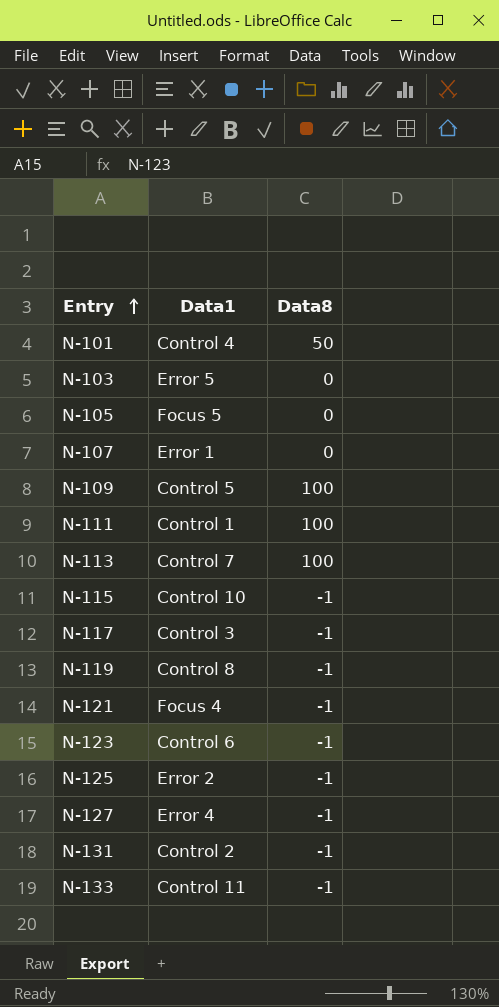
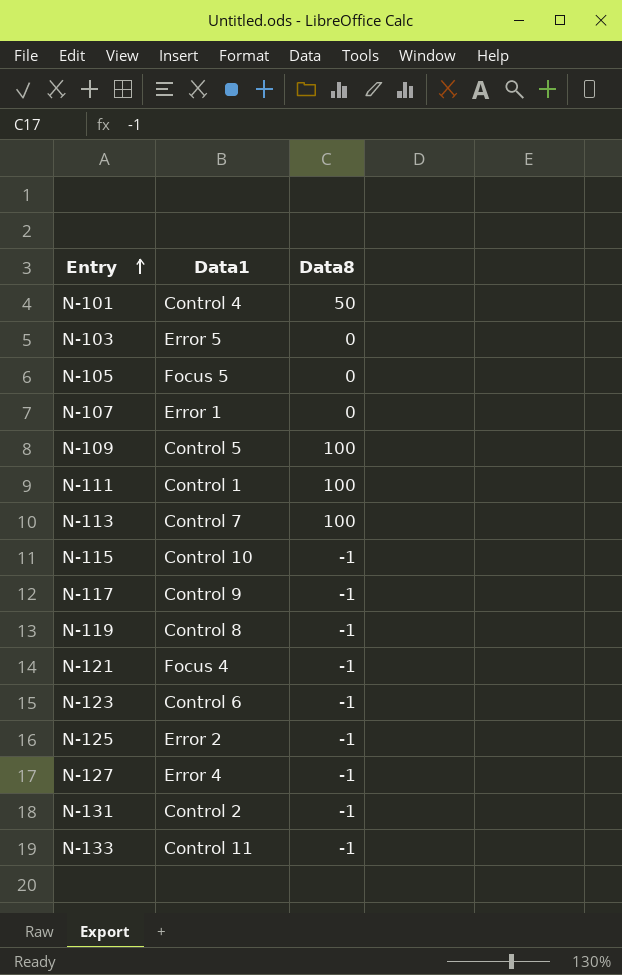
N-117 | Data1: Control 3 -> Control 9

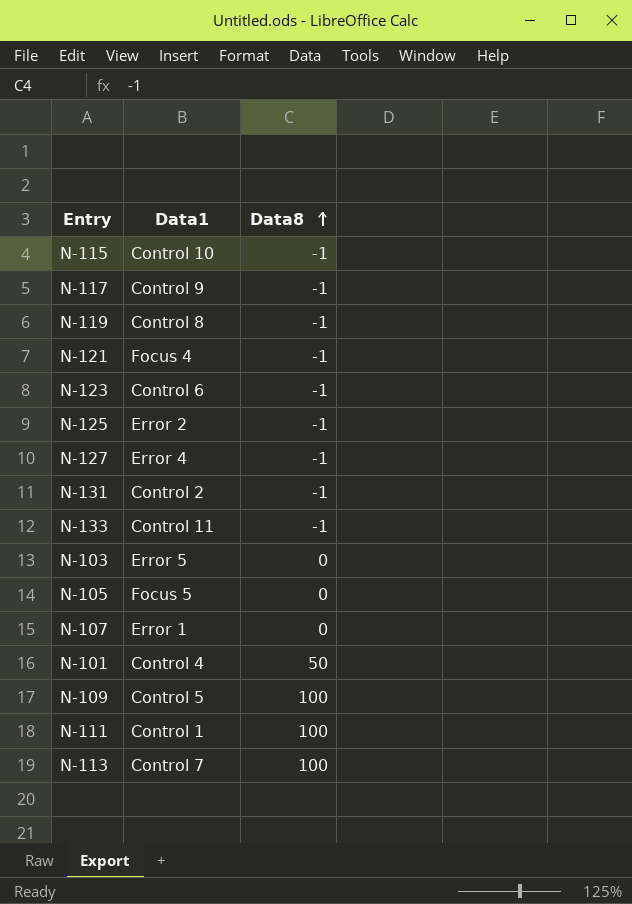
row order: Entry ascending -> Data8 ascending

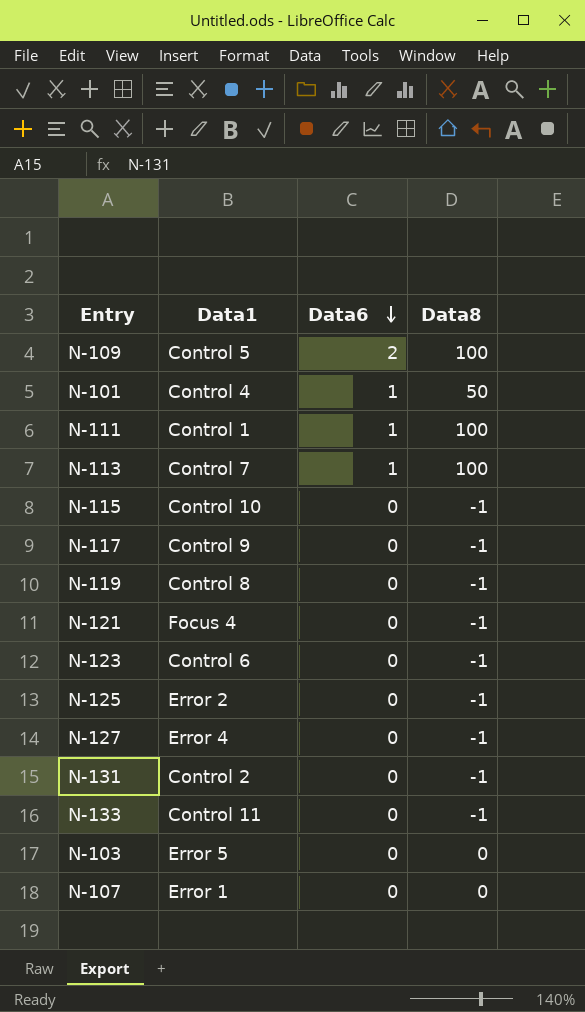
row order: Data8 ascending -> Data6 descending
column Data6 | position: none -> 3
row N-105: Focus 5 | 0 -> none

